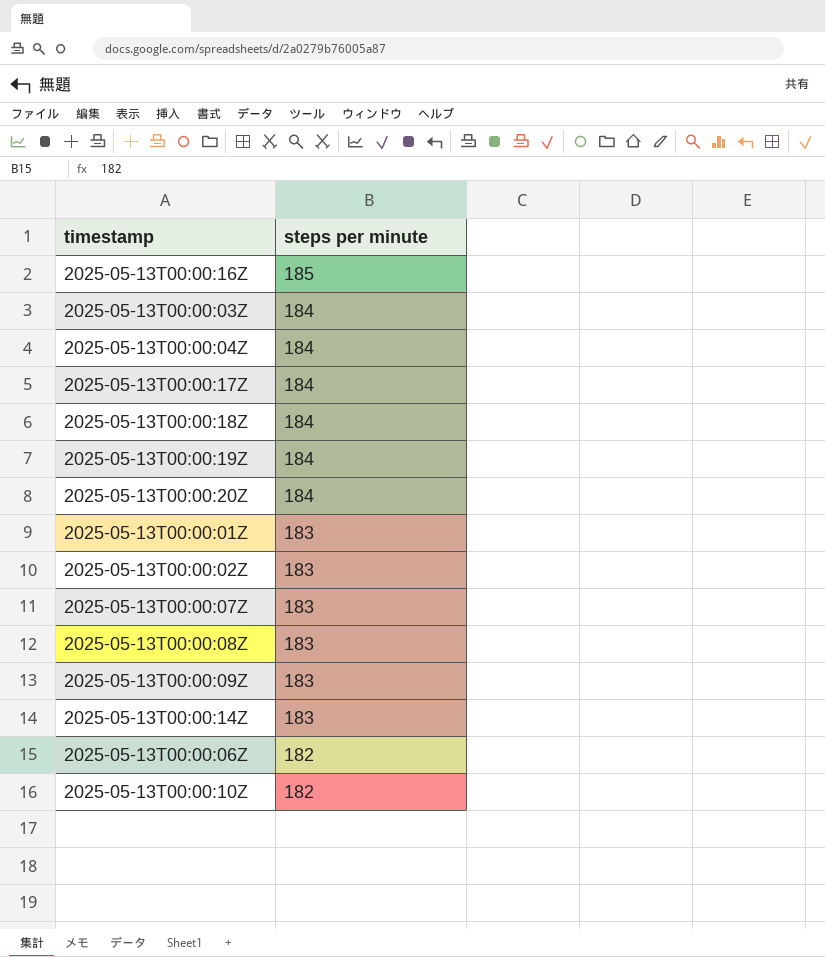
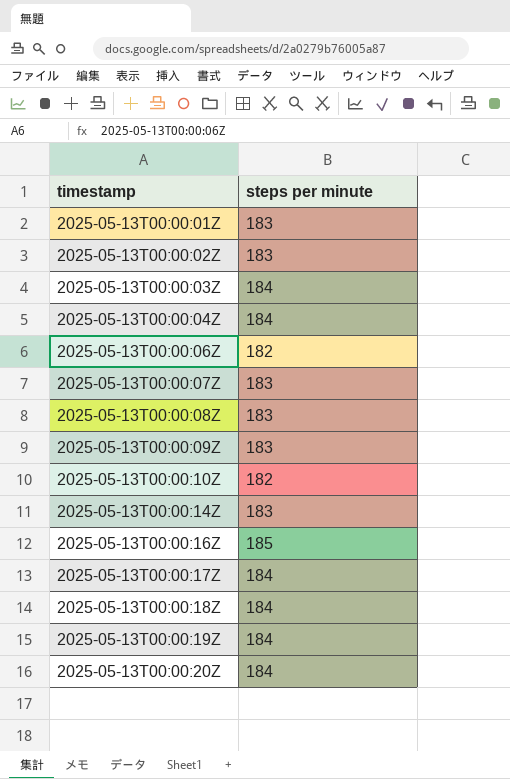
row order: steps per minute descending -> timestamp ascending

